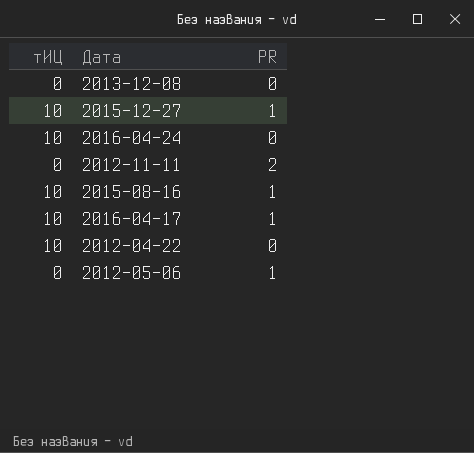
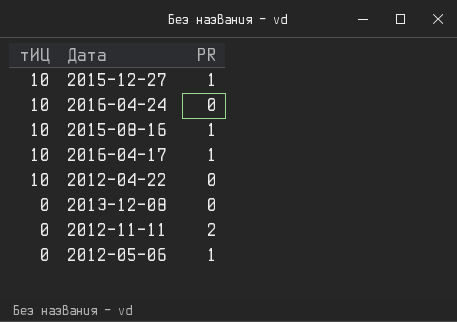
row order: none -> тИЦ descending

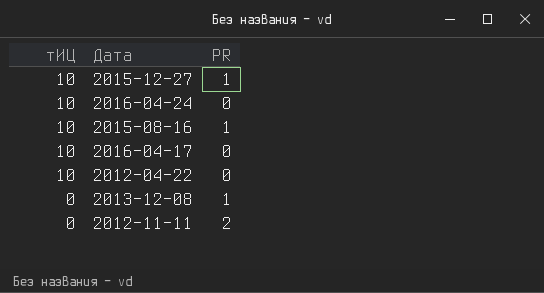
row 2012-05-06: 0 | 1 -> none
2016-04-17 | PR: 1 -> 0
2013-12-08 | PR: 0 -> 1

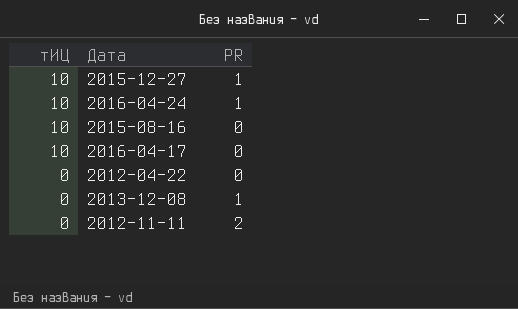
2016-04-24 | PR: 0 -> 1
2015-08-16 | PR: 1 -> 0
2012-04-22 | тИЦ: 10 -> 0

